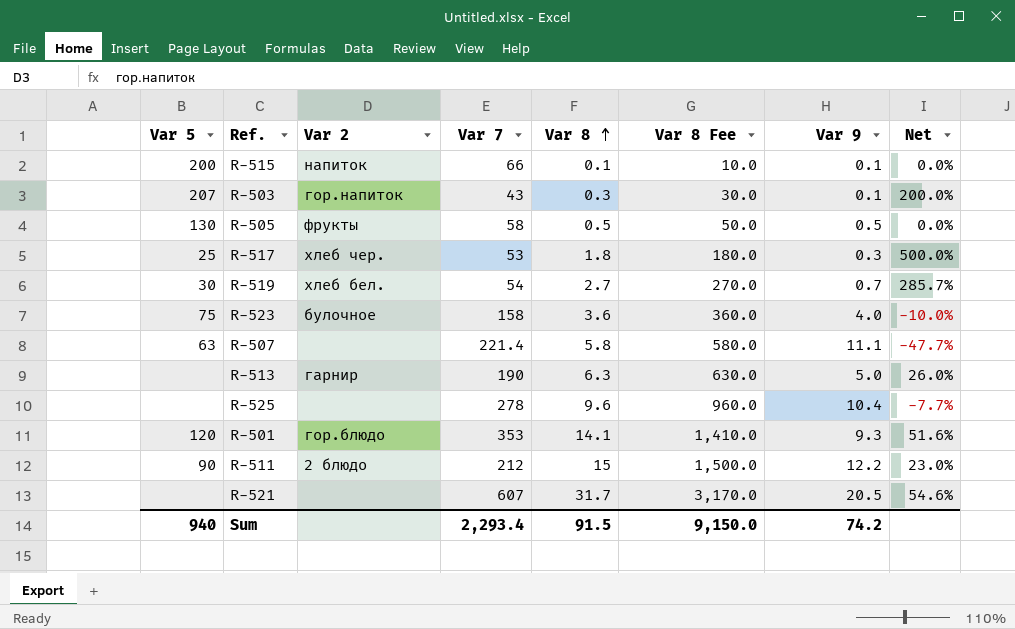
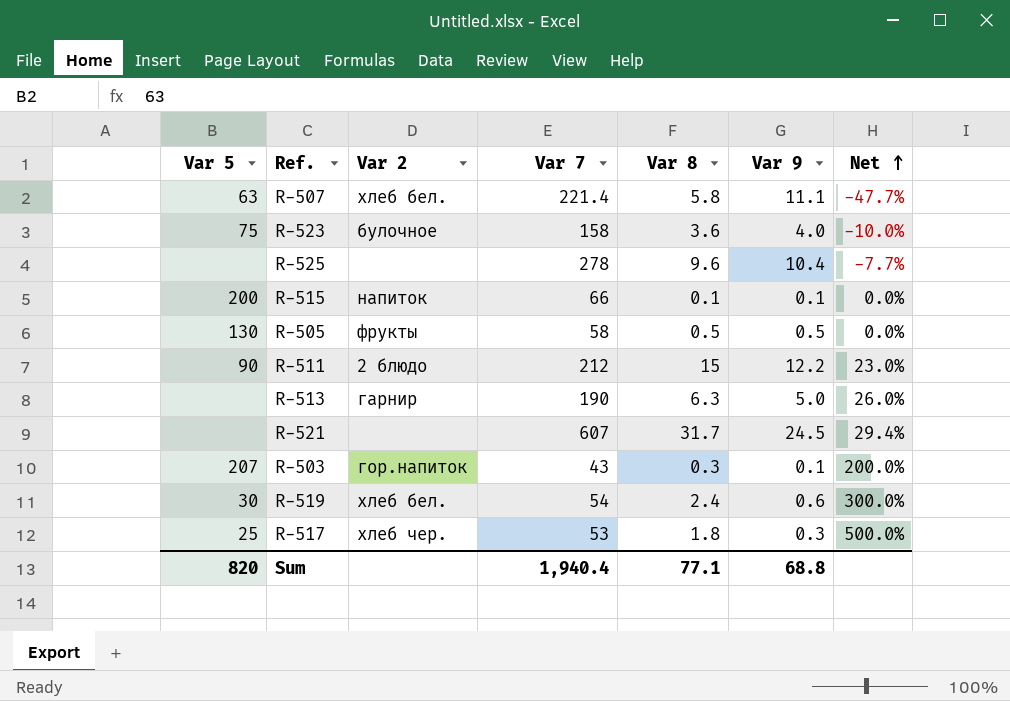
row order: Var 8 ascending -> Net ascending
column Var 8 Fee | formula: [Var 8] * 100 -> none
row R-501: 120 | гор.блюдо | 353 | 14.1 | 1,410.0 | 9.3 | 51.6% -> none
R-507 | Var 2: none -> хлеб бел.
R-521 | Var 9: 20.5 -> 24.5
R-521 | Net: 54.6% -> 29.4%
R-519 | Var 8: 2.7 -> 2.4
R-519 | Var 9: 0.7 -> 0.6
R-519 | Net: 285.7% -> 300.0%
Sum | Var 5: 940 -> 820
Sum | Var 7: 2,293.4 -> 1,940.4
Sum | Var 8: 91.5 -> 77.1
Sum | Var 9: 74.2 -> 68.8

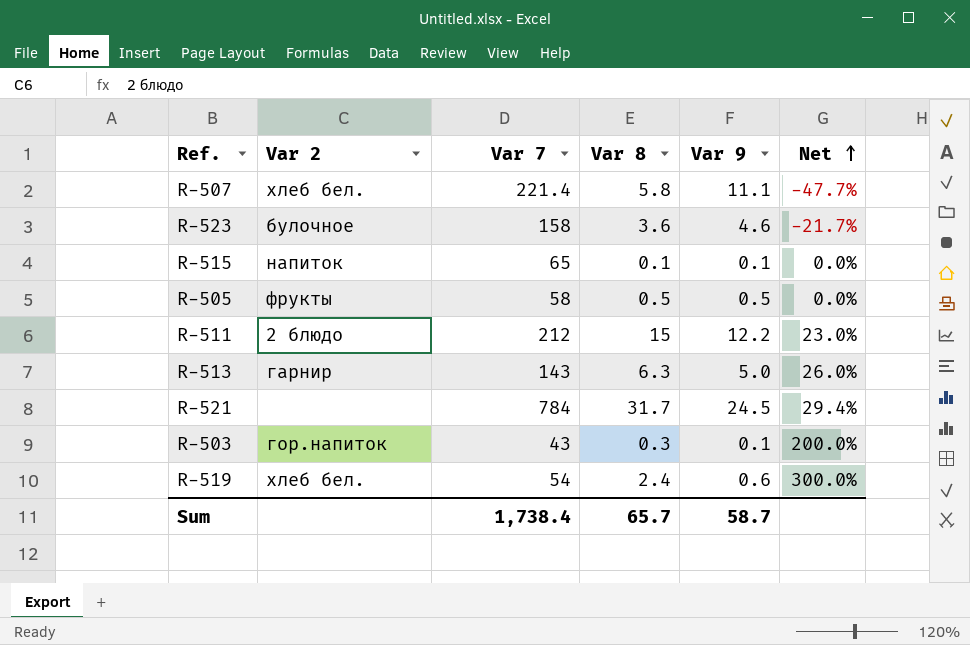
column Var 5 | position: 1 -> none
row R-525: none | none | 278 | 9.6 | 10.4 | -7.7% -> none
row R-517: 25 | хлеб чер. | 53 | 1.8 | 0.3 | 500.0% -> none
R-523 | Var 9: 4.0 -> 4.6
R-523 | Net: -10.0% -> -21.7%
R-515 | Var 7: 66 -> 65
R-513 | Var 7: 190 -> 143
R-521 | Var 7: 607 -> 784
Sum | Var 7: 1,940.4 -> 1,738.4
Sum | Var 8: 77.1 -> 65.7
Sum | Var 9: 68.8 -> 58.7

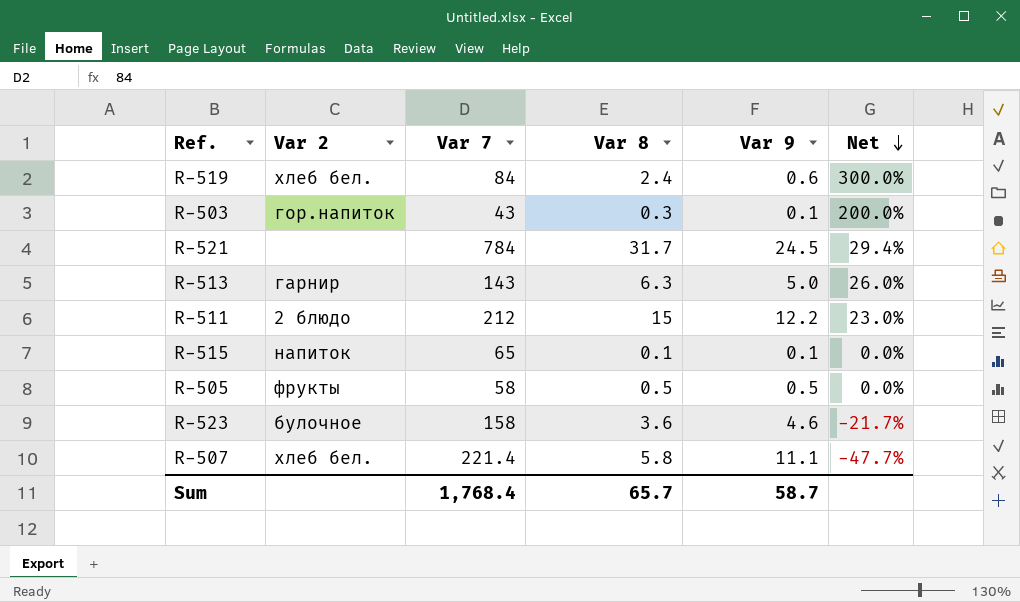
row order: Net ascending -> Net descending
R-519 | Var 7: 54 -> 84
Sum | Var 7: 1,738.4 -> 1,768.4

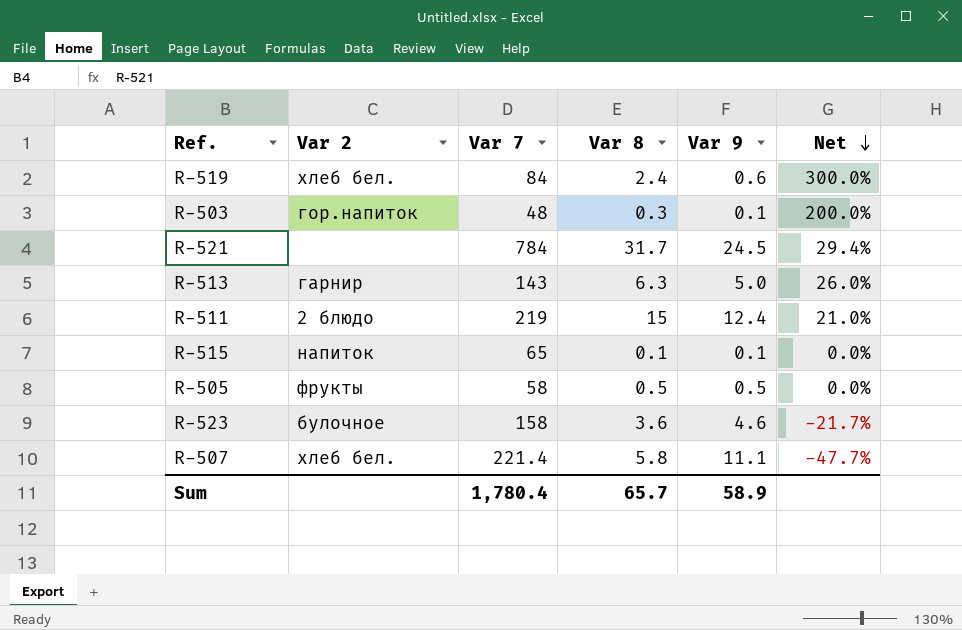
R-503 | Var 7: 43 -> 48
R-511 | Var 7: 212 -> 219
R-511 | Var 9: 12.2 -> 12.4
R-511 | Net: 23.0% -> 21.0%
Sum | Var 7: 1,768.4 -> 1,780.4
Sum | Var 9: 58.7 -> 58.9

